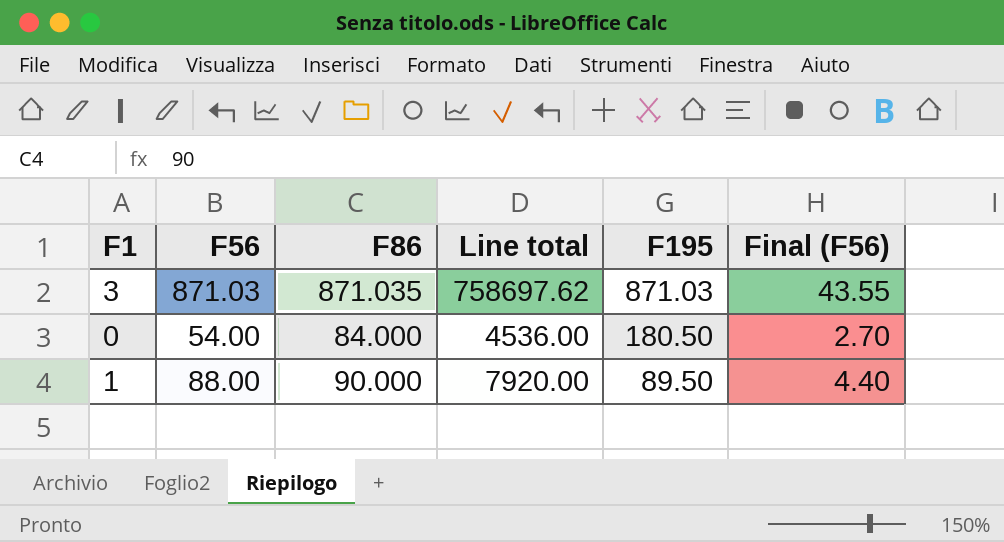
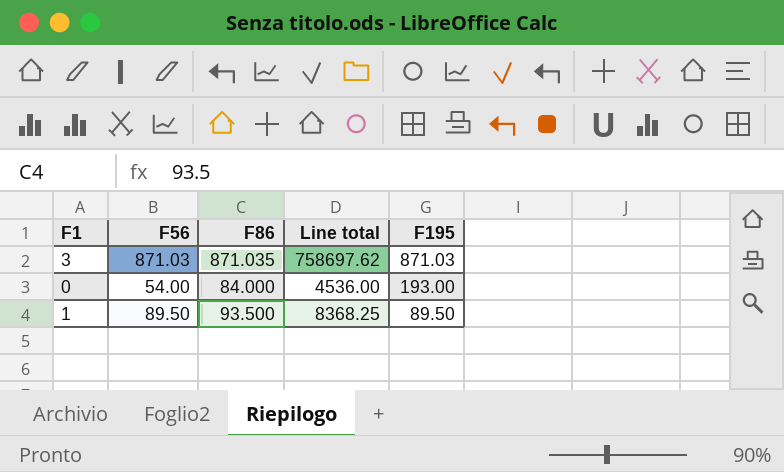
column Final (F56) | formula: [F56] * 0.05 -> none
0 | F195: 180.50 -> 193.00
1 | F56: 88.00 -> 89.50
1 | F86: 90.000 -> 93.500
1 | Line total: 7920.00 -> 8368.25

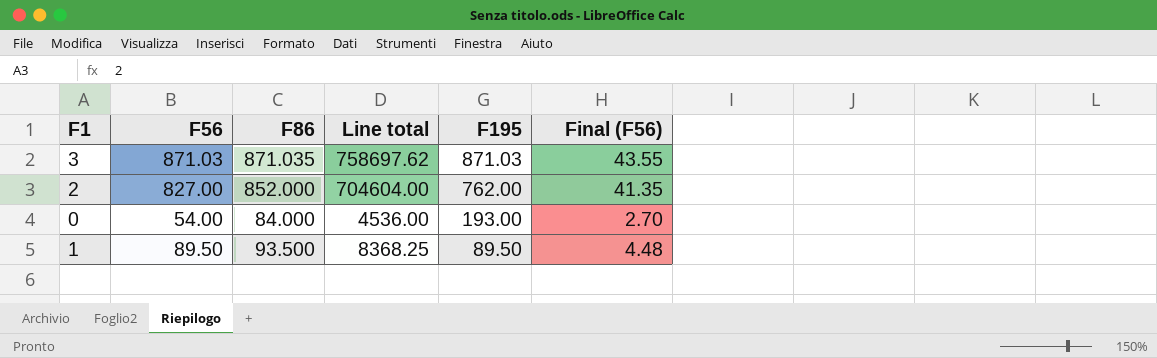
column Final (F56) | formula: none -> [F56] * 0.05
row 2: none -> 827.00 | 852.000 | 704604.00 | 762.00 | 41.35

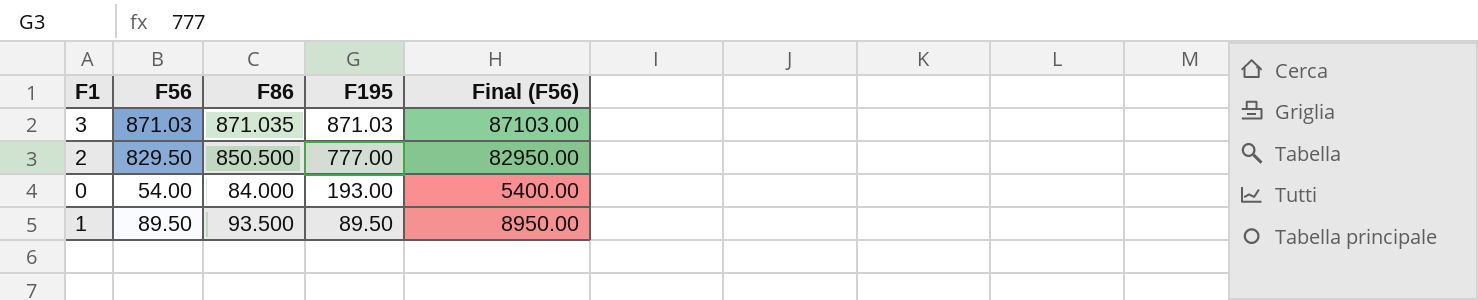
column Line total | formula: [F56] * [F86] -> none
column Final (F56) | formula: [F56] * 0.05 -> [F56] * 100
2 | F56: 827.00 -> 829.50
2 | F86: 852.000 -> 850.500
2 | F195: 762.00 -> 777.00

